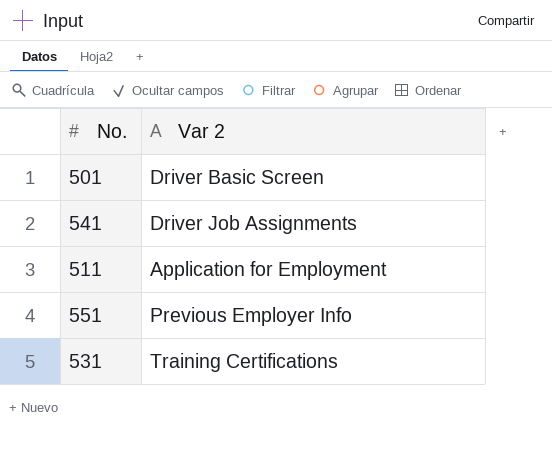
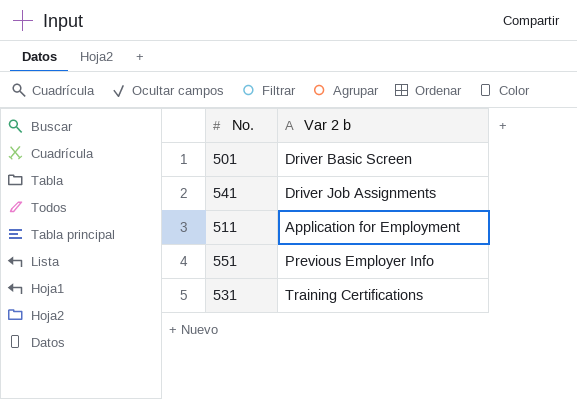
column name: Var 2 -> Var 2 b

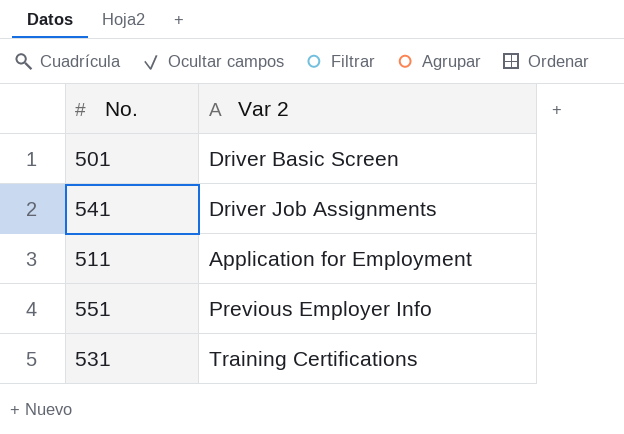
column name: Var 2 b -> Var 2

